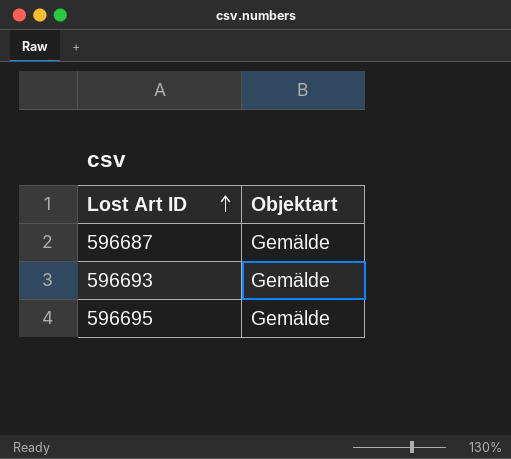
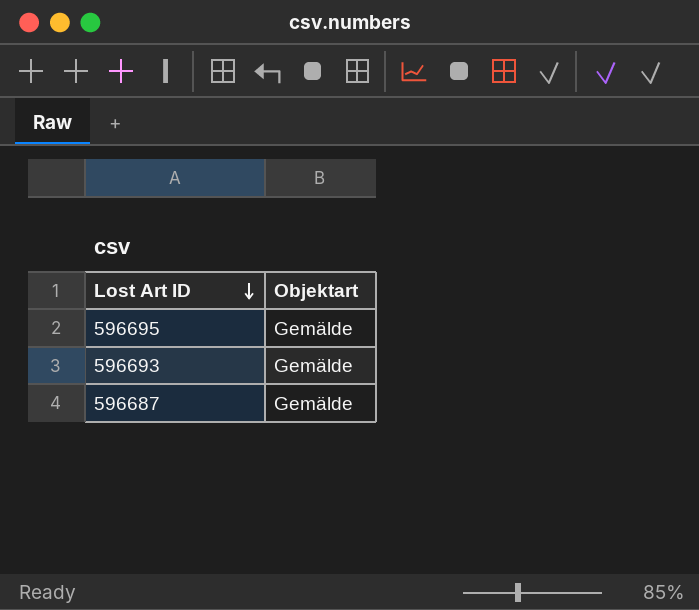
row order: Lost Art ID ascending -> Lost Art ID descending

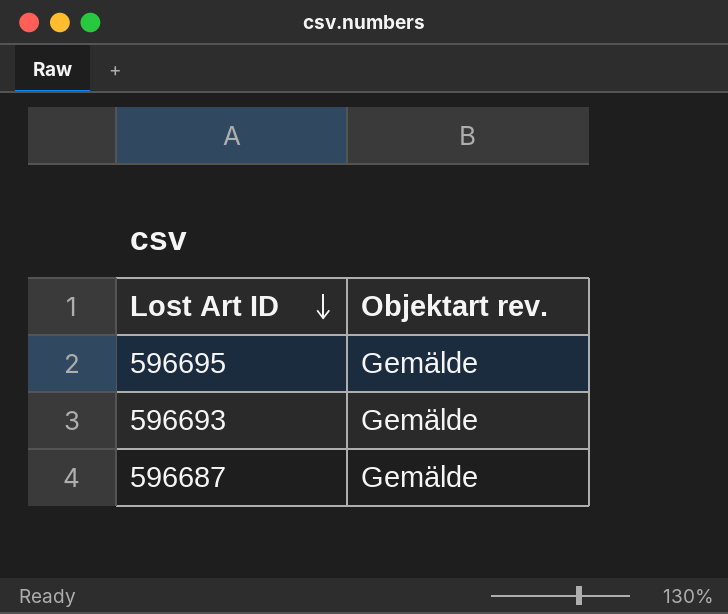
column name: Objektart -> Objektart rev.

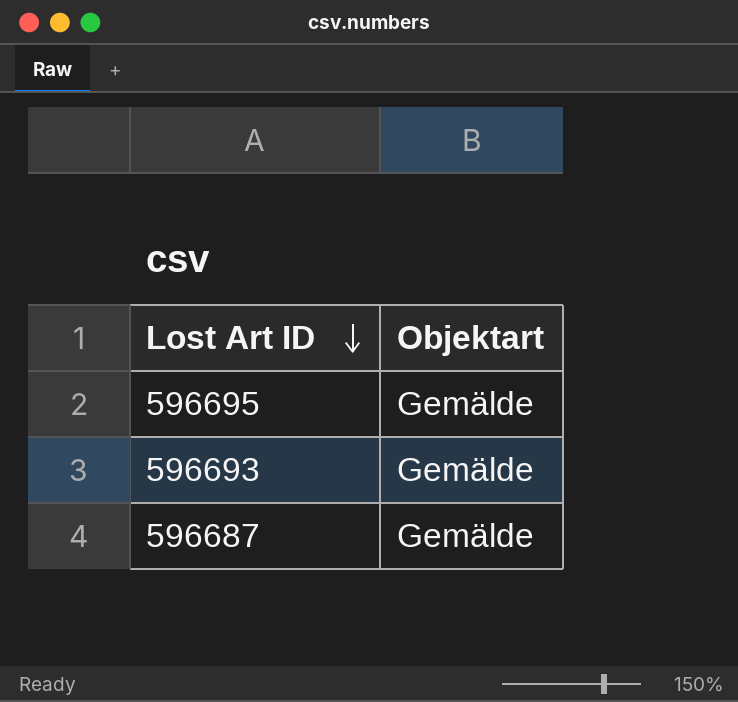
column name: Objektart rev. -> Objektart

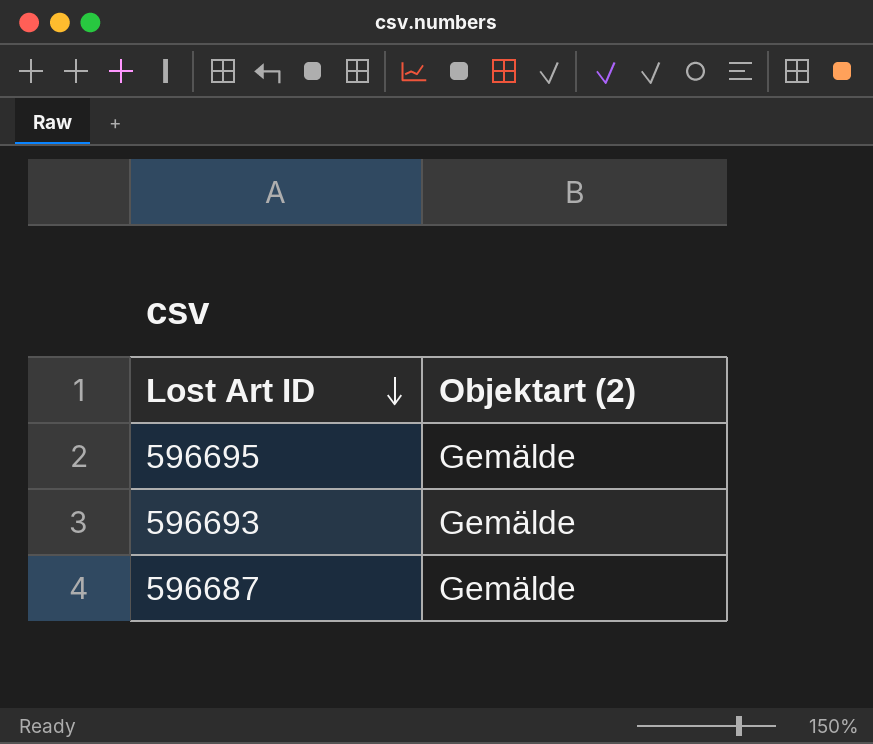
column name: Objektart -> Objektart (2)

